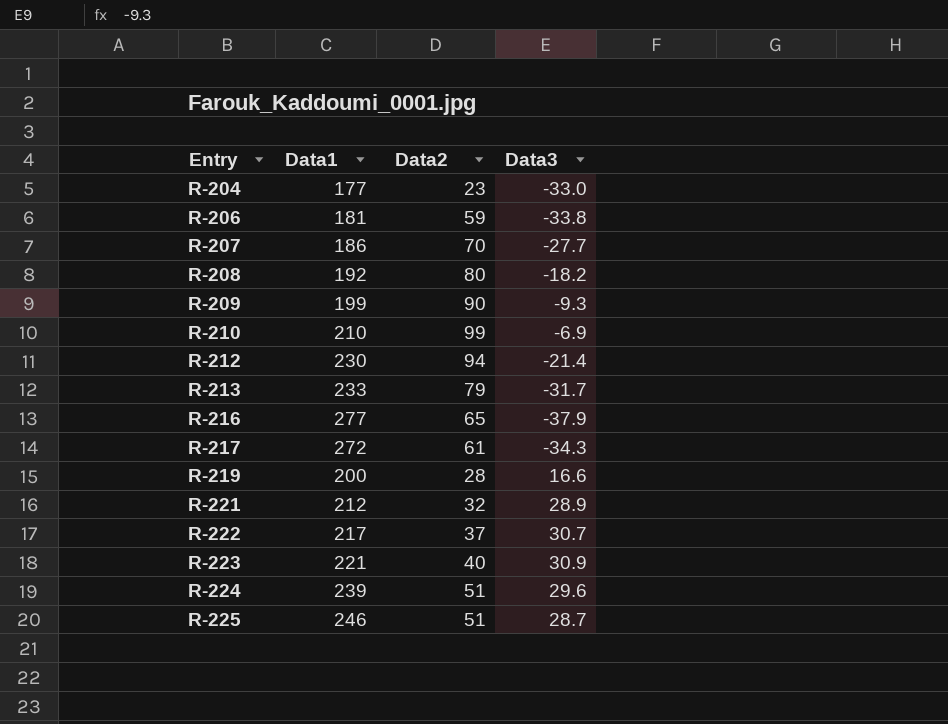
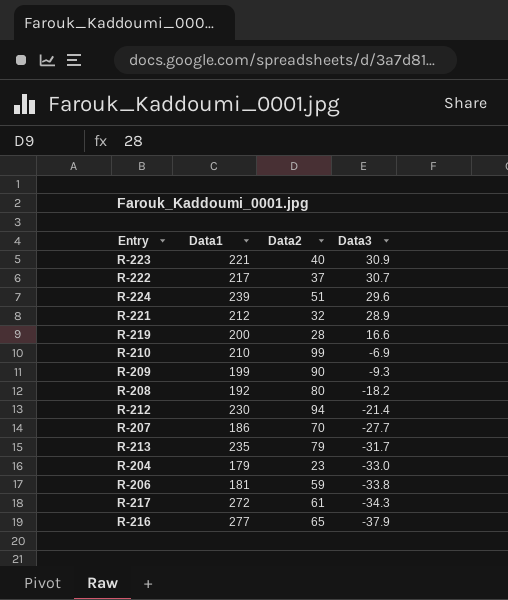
row order: Entry ascending -> Data3 descending
row R-225: 246 | 51 | 28.7 -> none
R-213 | Data1: 233 -> 235
R-204 | Data1: 177 -> 179

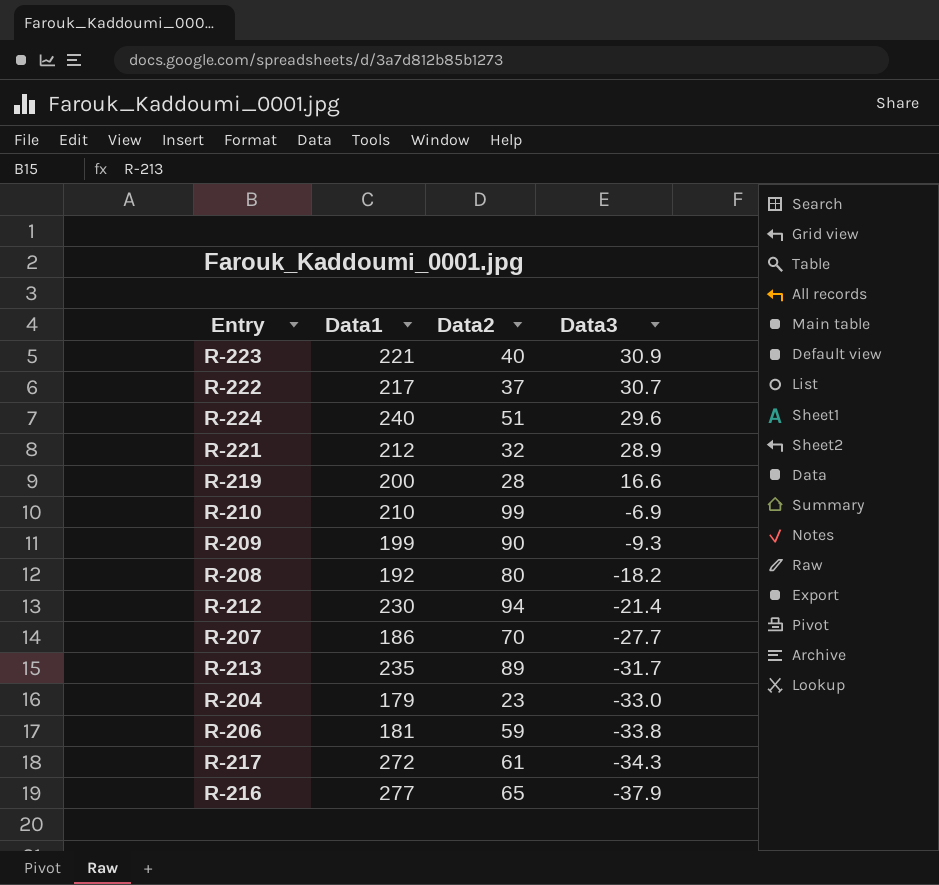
R-224 | Data1: 239 -> 240
R-213 | Data2: 79 -> 89

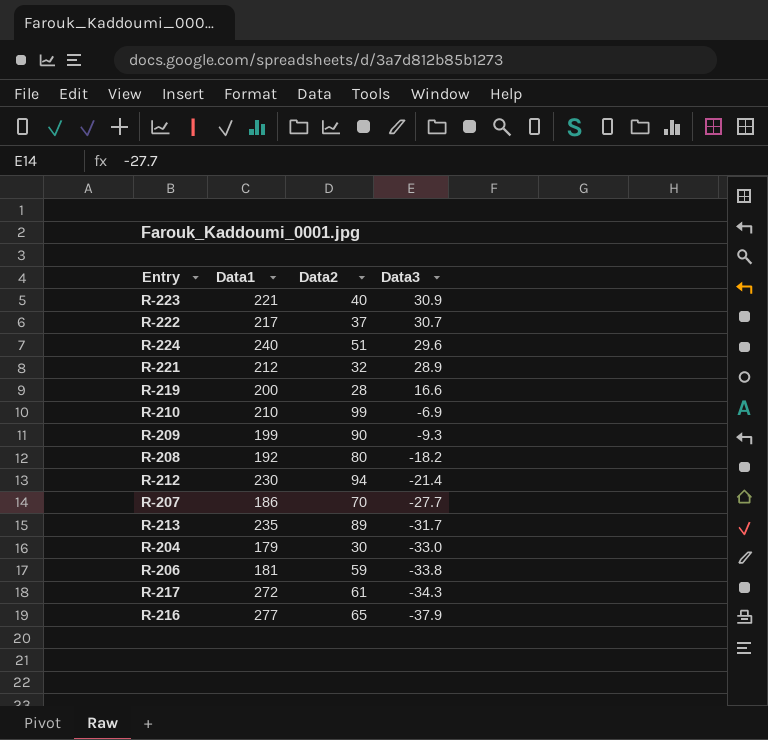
R-204 | Data2: 23 -> 30

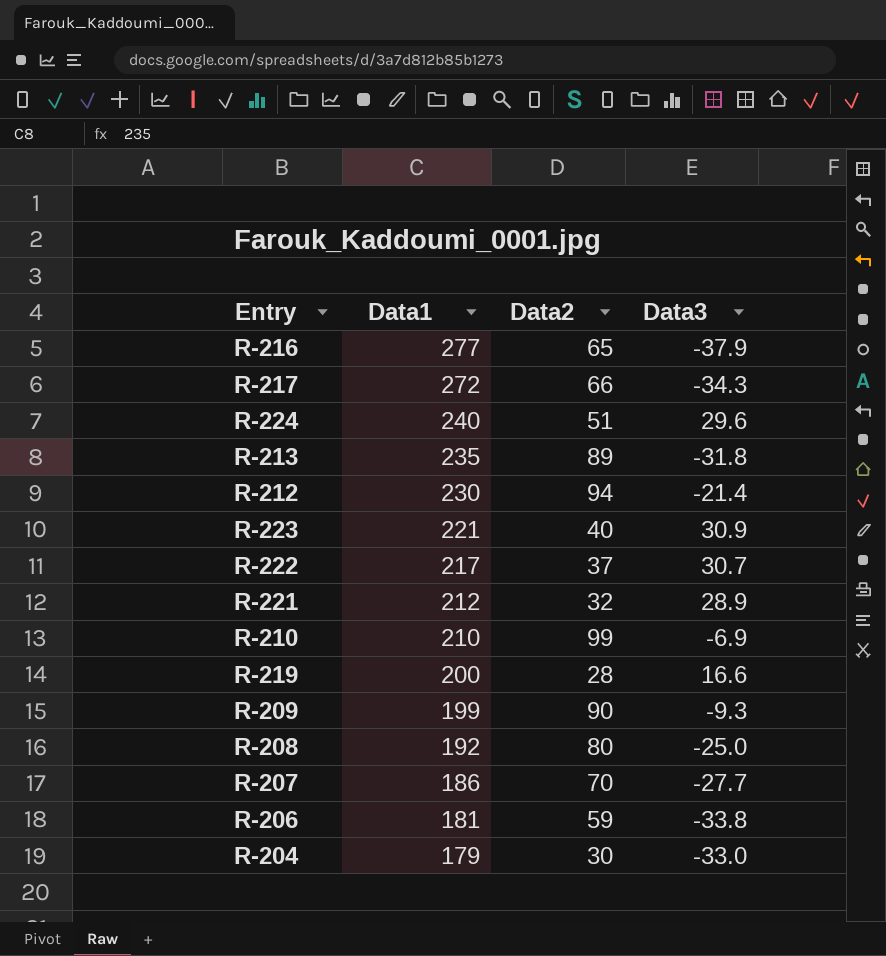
row order: Data3 descending -> Data1 descending
R-217 | Data2: 61 -> 66
R-213 | Data3: -31.7 -> -31.8
R-208 | Data3: -18.2 -> -25.0

